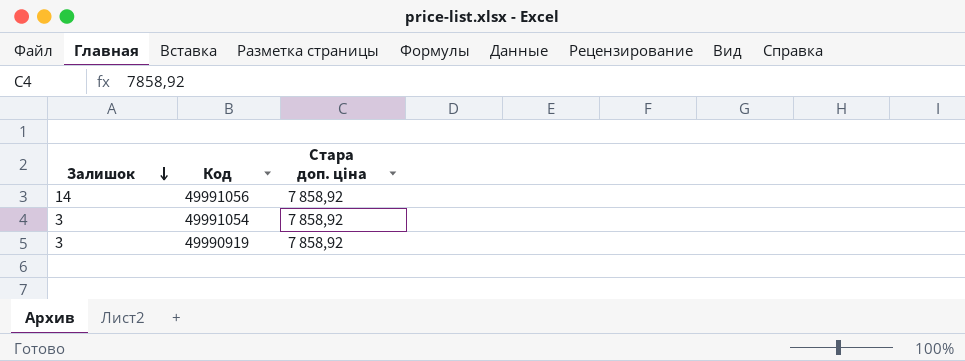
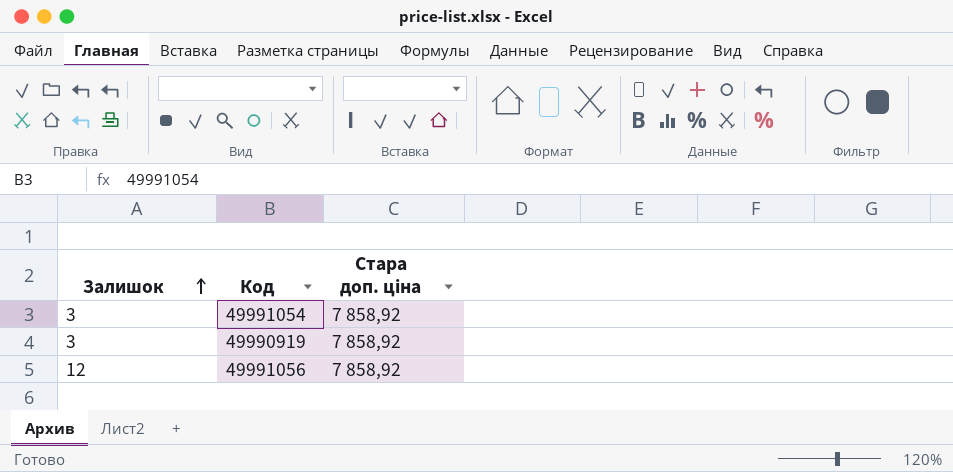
row order: Залишок descending -> Залишок ascending
49991056 | Залишок: 14 -> 12

